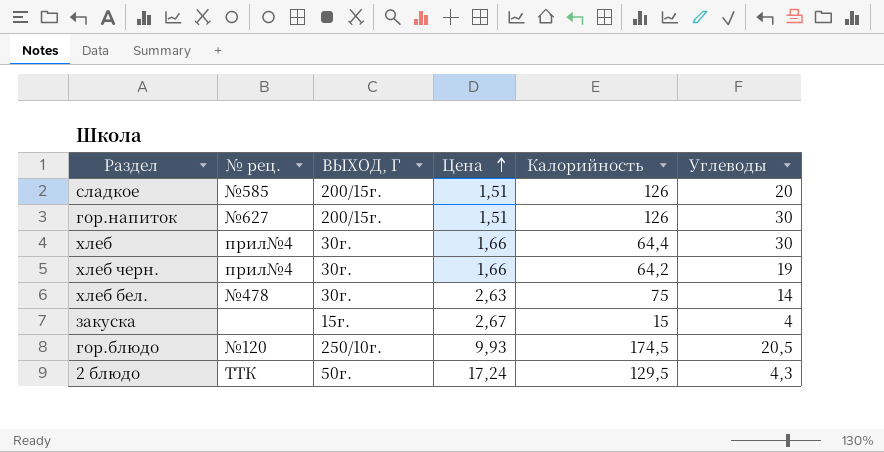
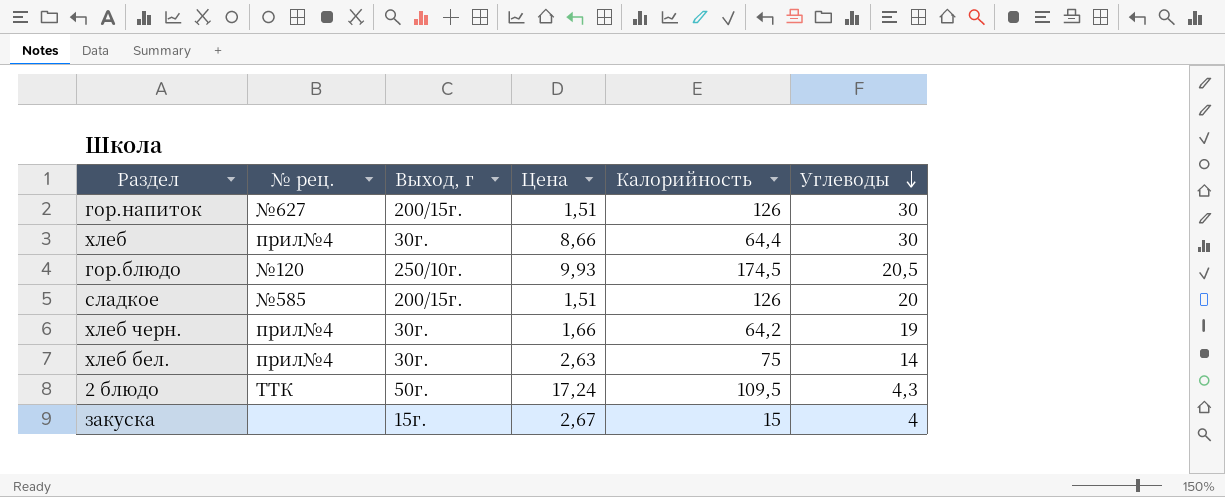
row order: Цена ascending -> Углеводы descending
column name: ВЫХОД, Г -> Выход, г
хлеб | Цена: 1,66 -> 8,66
хлеб бел. | № рец.: №478 -> прил№4
2 блюдо | Калорийность: 129,5 -> 109,5

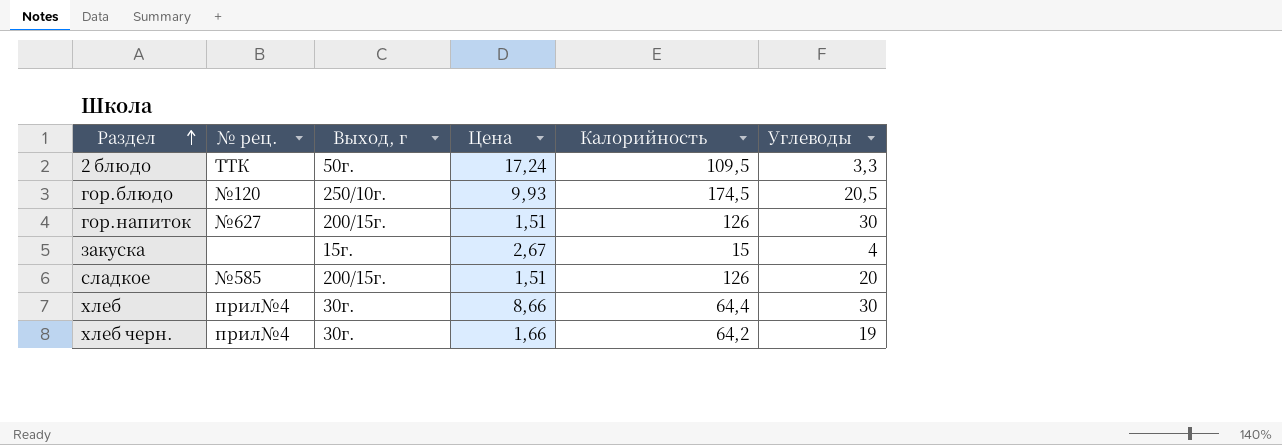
row order: Углеводы descending -> Раздел ascending
row хлеб бел.: прил№4 | 30г. | 2,63 | 75 | 14 -> none
2 блюдо | Углеводы: 4,3 -> 3,3

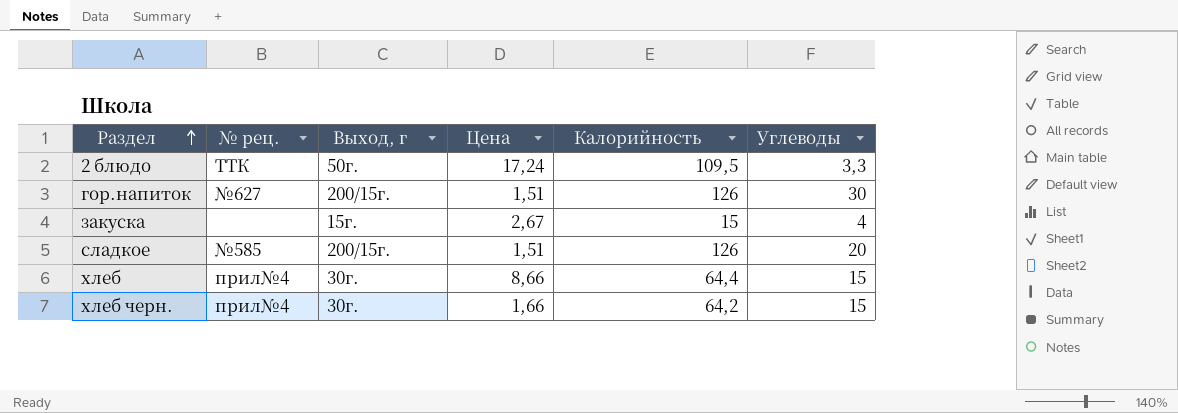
row гор.блюдо: №120 | 250/10г. | 9,93 | 174,5 | 20,5 -> none
хлеб | Углеводы: 30 -> 15
хлеб черн. | Углеводы: 19 -> 15

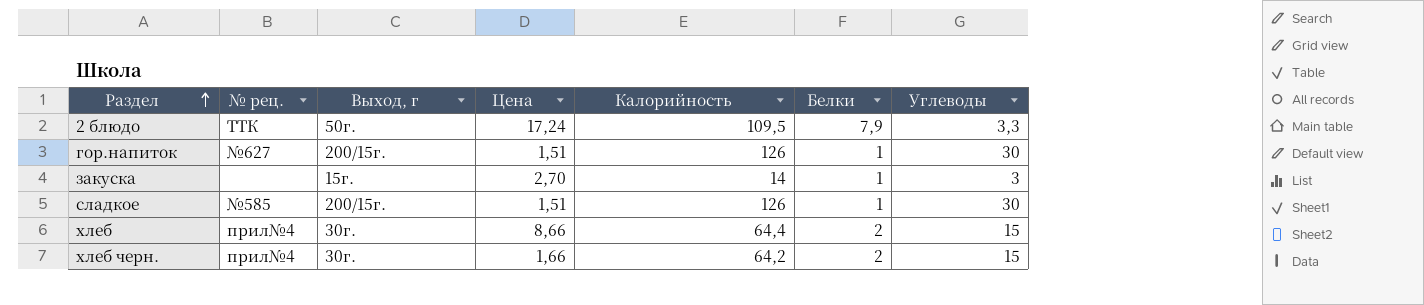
column Белки | position: none -> 6
закуска | Цена: 2,67 -> 2,70
закуска | Калорийность: 15 -> 14
закуска | Углеводы: 4 -> 3
сладкое | Углеводы: 20 -> 30

